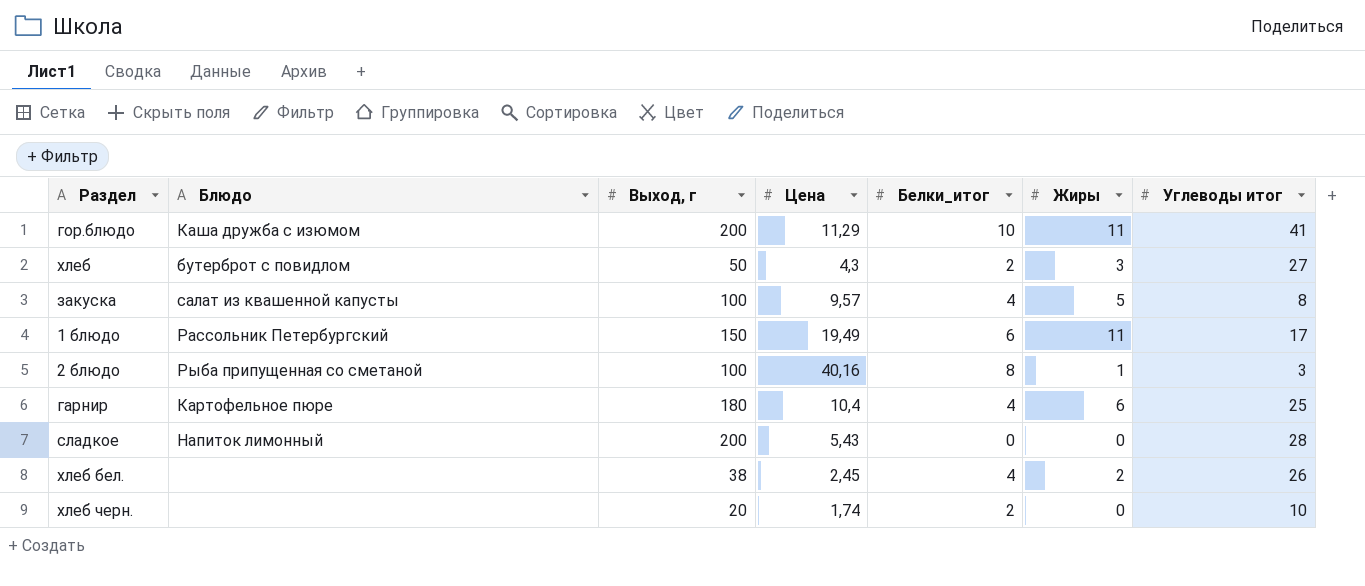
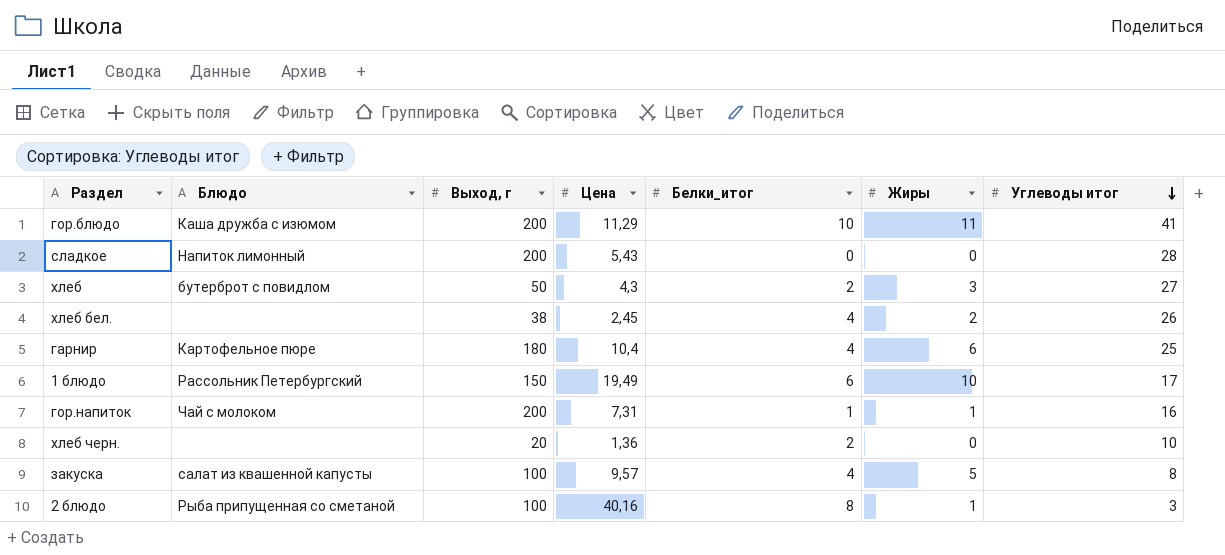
row order: none -> Углеводы итог descending
1 блюдо | Жиры: 11 -> 10
row гор.напиток: none -> Чай с молоком | 200 | 7,31 | 1 | 1 | 16
хлеб черн. | Цена: 1,74 -> 1,36

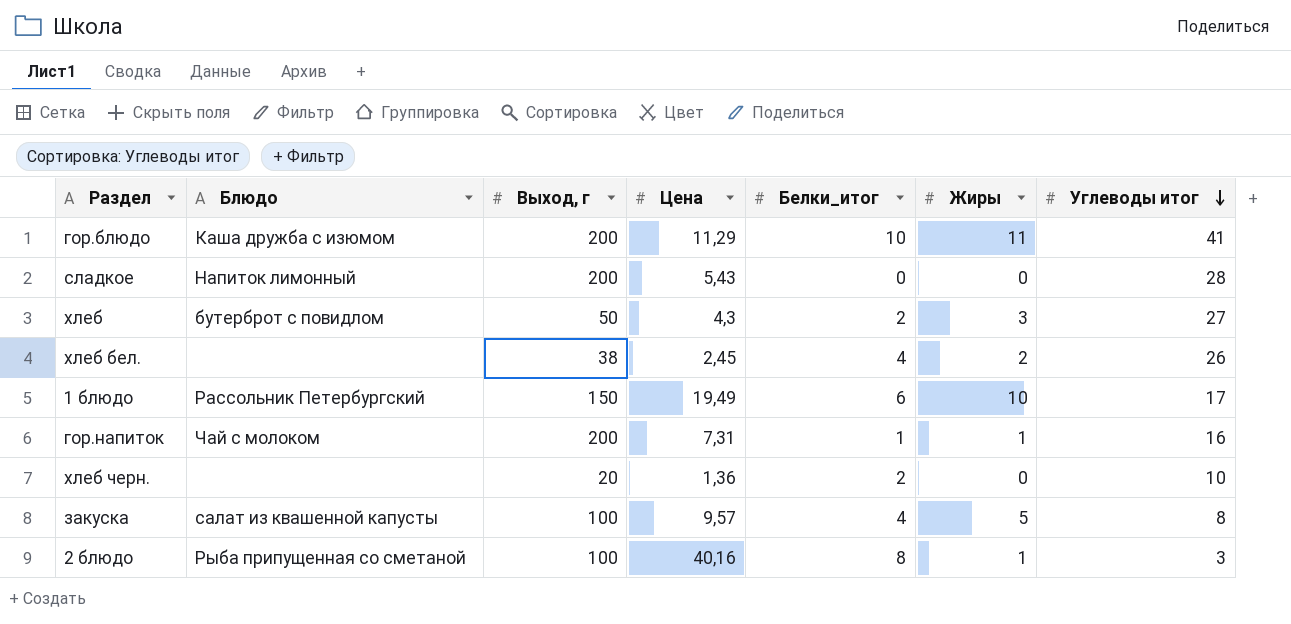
row гарнир: Картофельное пюре | 180 | 10,4 | 4 | 6 | 25 -> none

